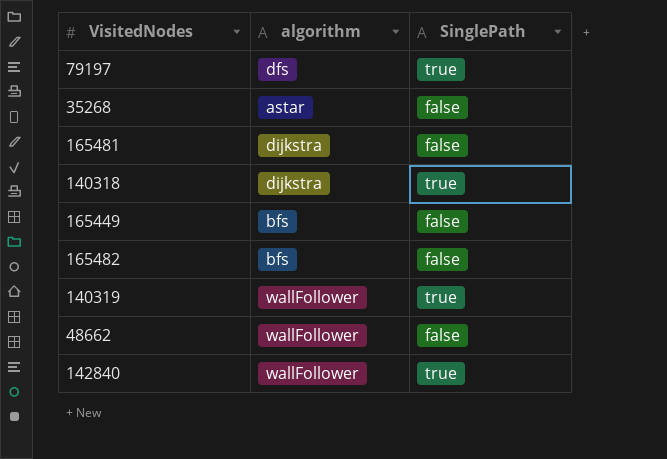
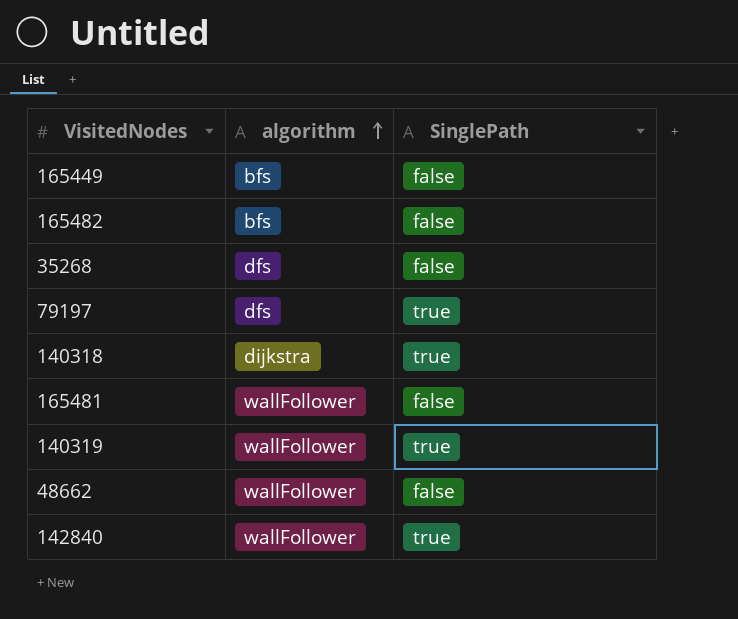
row order: none -> algorithm ascending
35268 | algorithm: astar -> dfs
165481 | algorithm: dijkstra -> wallFollower

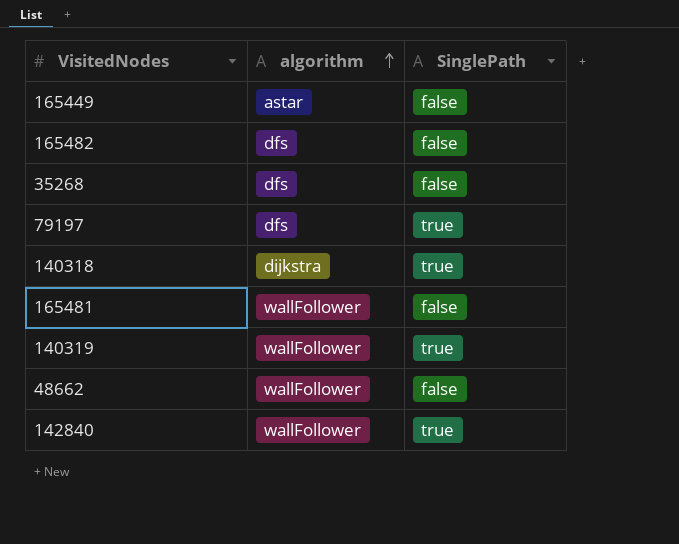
165449 | algorithm: bfs -> astar
165482 | algorithm: bfs -> dfs

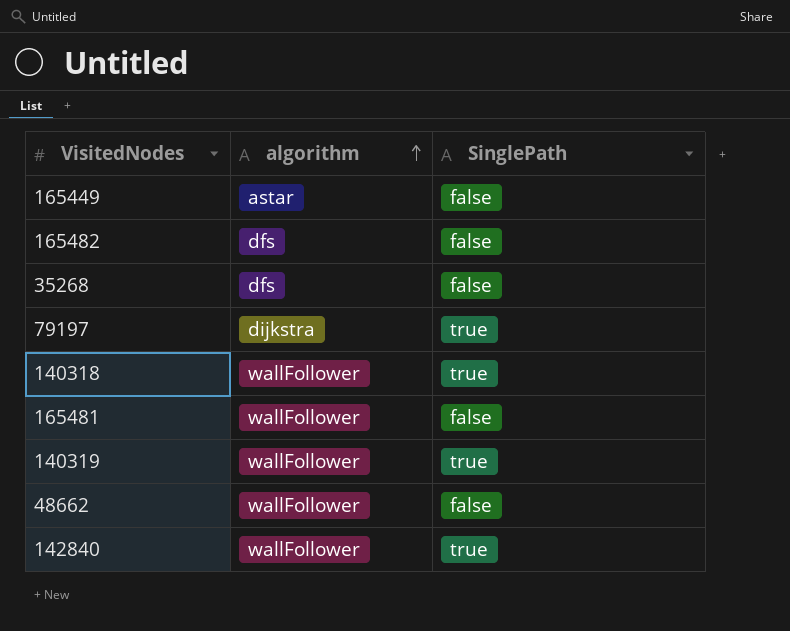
79197 | algorithm: dfs -> dijkstra
140318 | algorithm: dijkstra -> wallFollower

